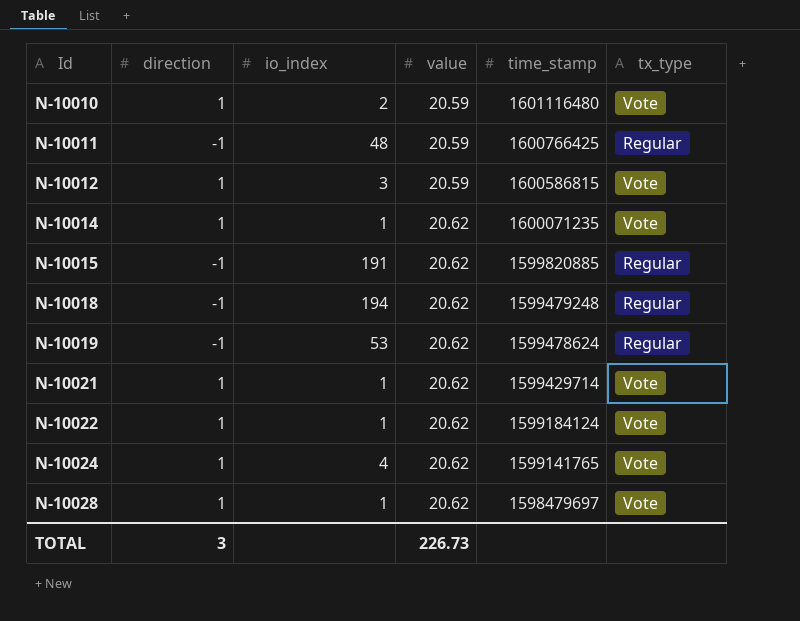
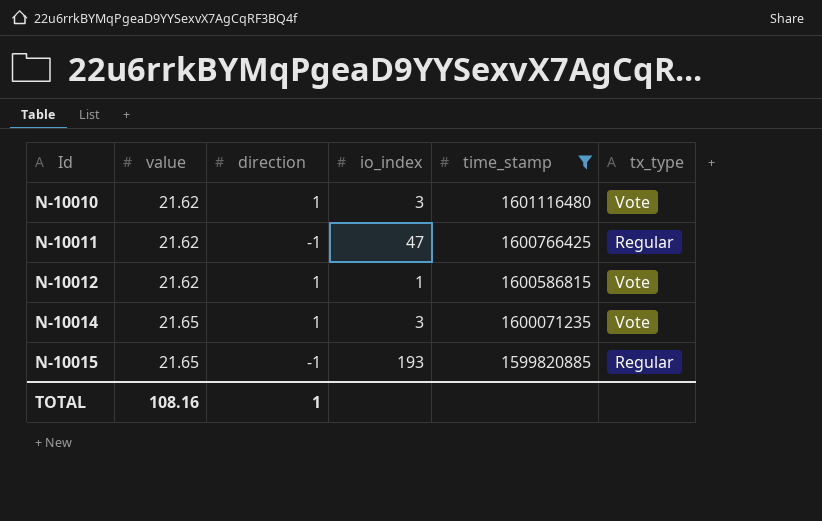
filter: none -> time_stamp >= 1599820885
column value | position: 4 -> 2
N-10010 | value: 20.59 -> 21.62
N-10010 | io_index: 2 -> 3
N-10011 | value: 20.59 -> 21.62
N-10011 | io_index: 48 -> 47
N-10012 | value: 20.59 -> 21.62
N-10012 | io_index: 3 -> 1
N-10014 | value: 20.62 -> 21.65
N-10014 | io_index: 1 -> 3
N-10015 | value: 20.62 -> 21.65
N-10015 | io_index: 191 -> 193
TOTAL | value: 226.73 -> 108.16
TOTAL | direction: 3 -> 1

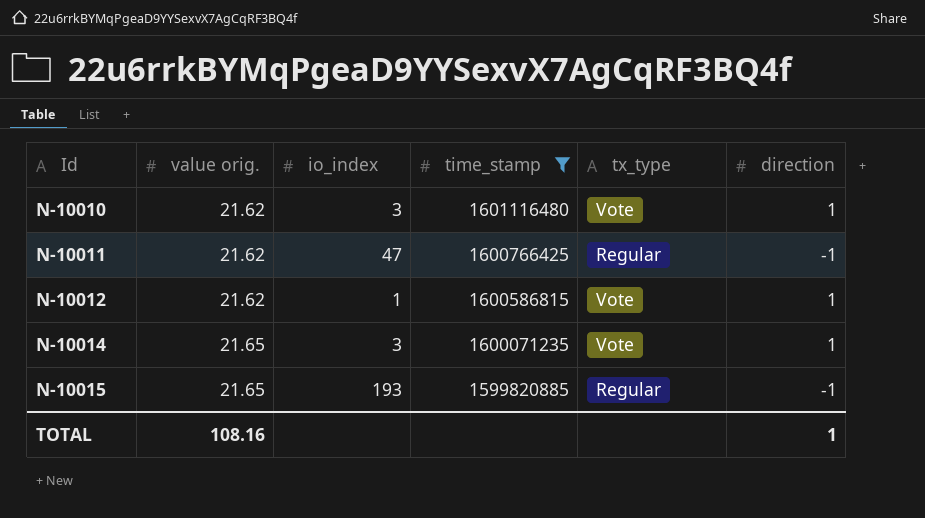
column name: value -> value orig.
column direction | position: 3 -> 6

